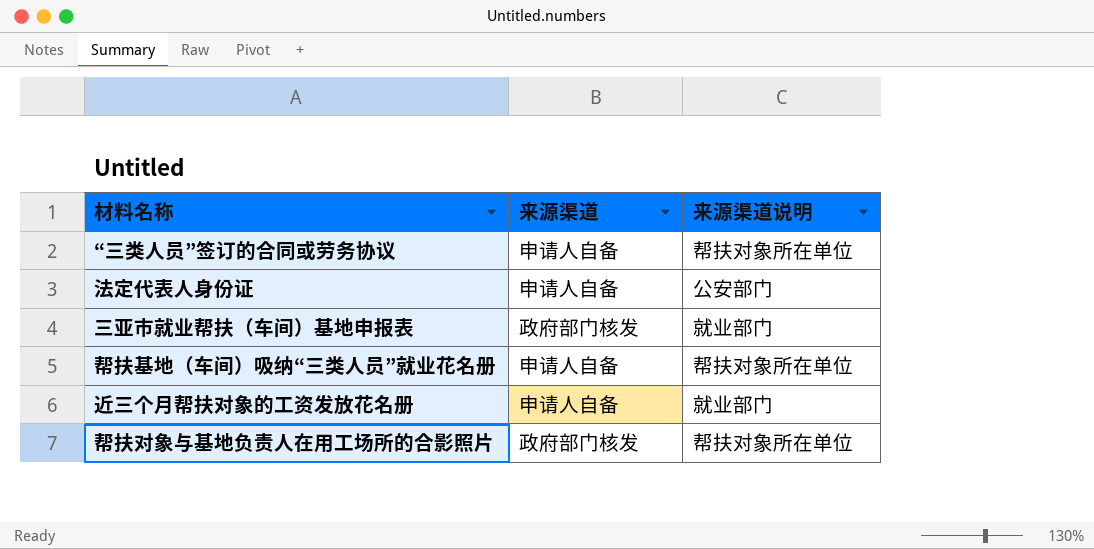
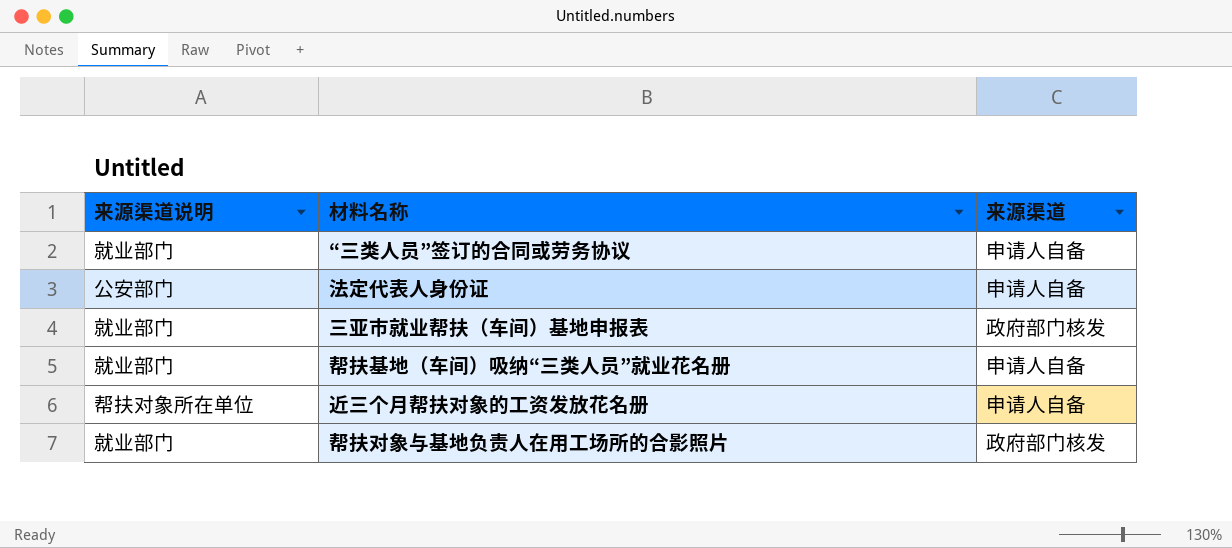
column 来源渠道说明 | position: 3 -> 1
“三类人员”签订的合同或劳务协议 | 来源渠道说明: 帮扶对象所在单位 -> 就业部门
帮扶基地（车间）吸纳“三类人员”就业花名册 | 来源渠道说明: 帮扶对象所在单位 -> 就业部门
近三个月帮扶对象的工资发放花名册 | 来源渠道说明: 就业部门 -> 帮扶对象所在单位
帮扶对象与基地负责人在用工场所的合影照片 | 来源渠道说明: 帮扶对象所在单位 -> 就业部门

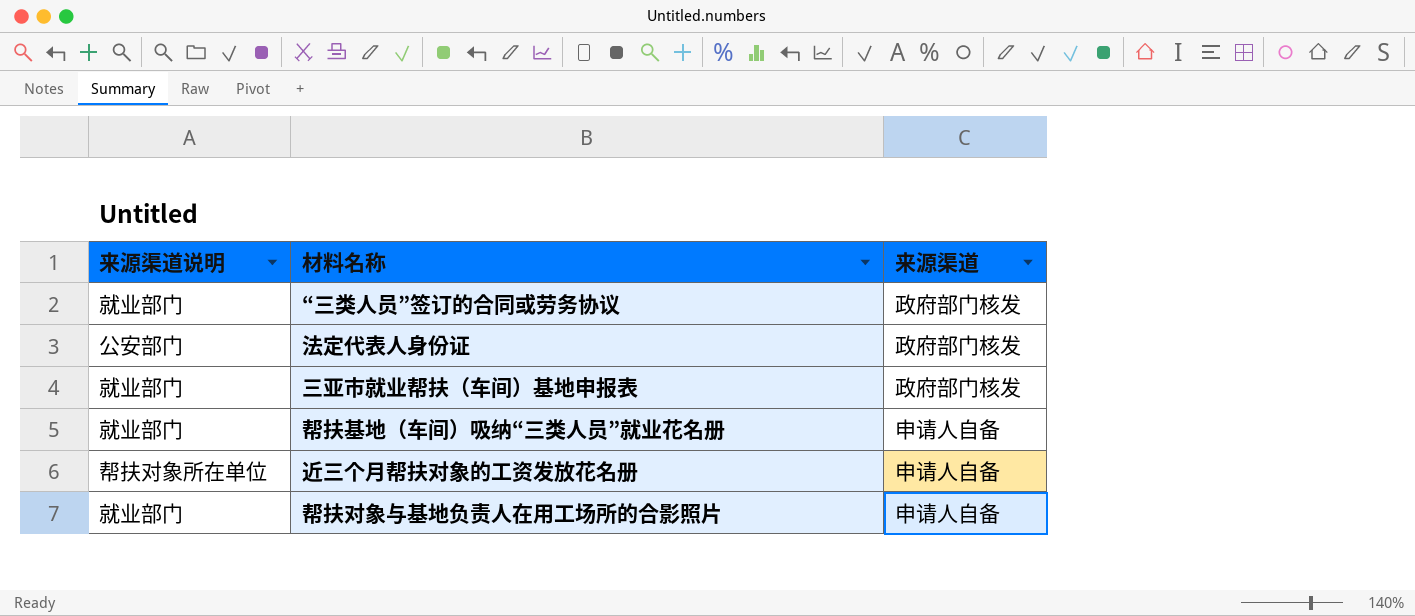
“三类人员”签订的合同或劳务协议 | 来源渠道: 申请人自备 -> 政府部门核发
法定代表人身份证 | 来源渠道: 申请人自备 -> 政府部门核发
帮扶对象与基地负责人在用工场所的合影照片 | 来源渠道: 政府部门核发 -> 申请人自备

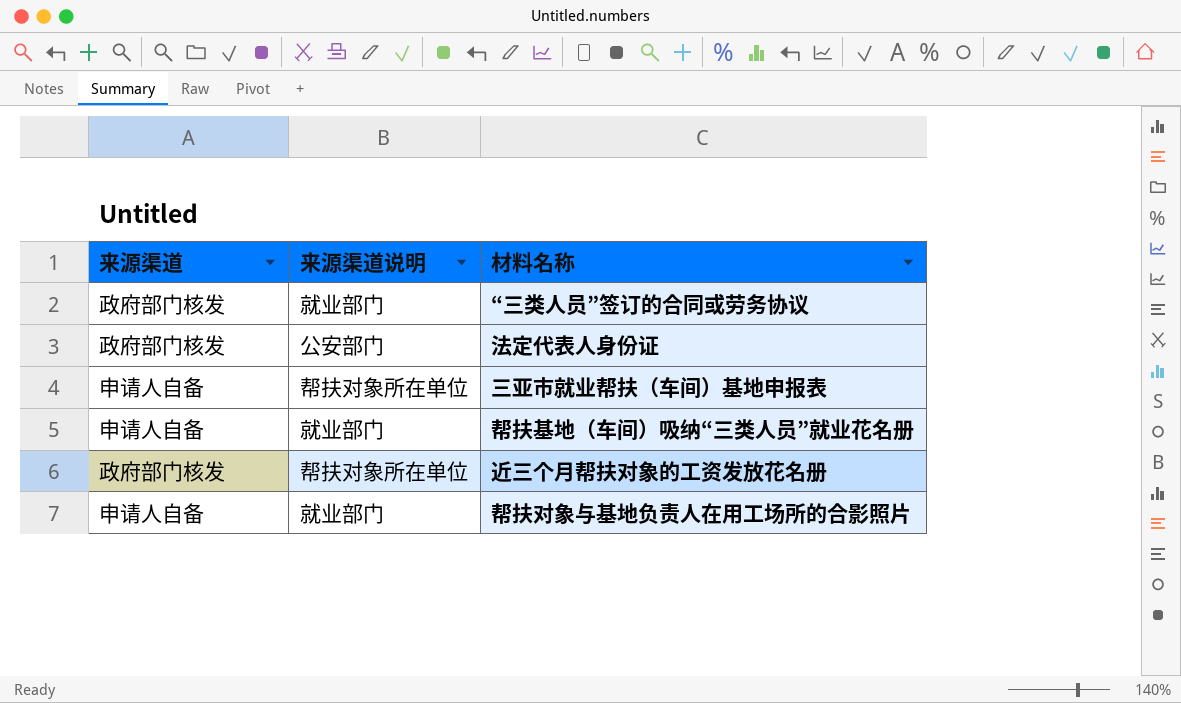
column 来源渠道 | position: 3 -> 1
三亚市就业帮扶（车间）基地申报表 | 来源渠道: 政府部门核发 -> 申请人自备
三亚市就业帮扶（车间）基地申报表 | 来源渠道说明: 就业部门 -> 帮扶对象所在单位
近三个月帮扶对象的工资发放花名册 | 来源渠道: 申请人自备 -> 政府部门核发

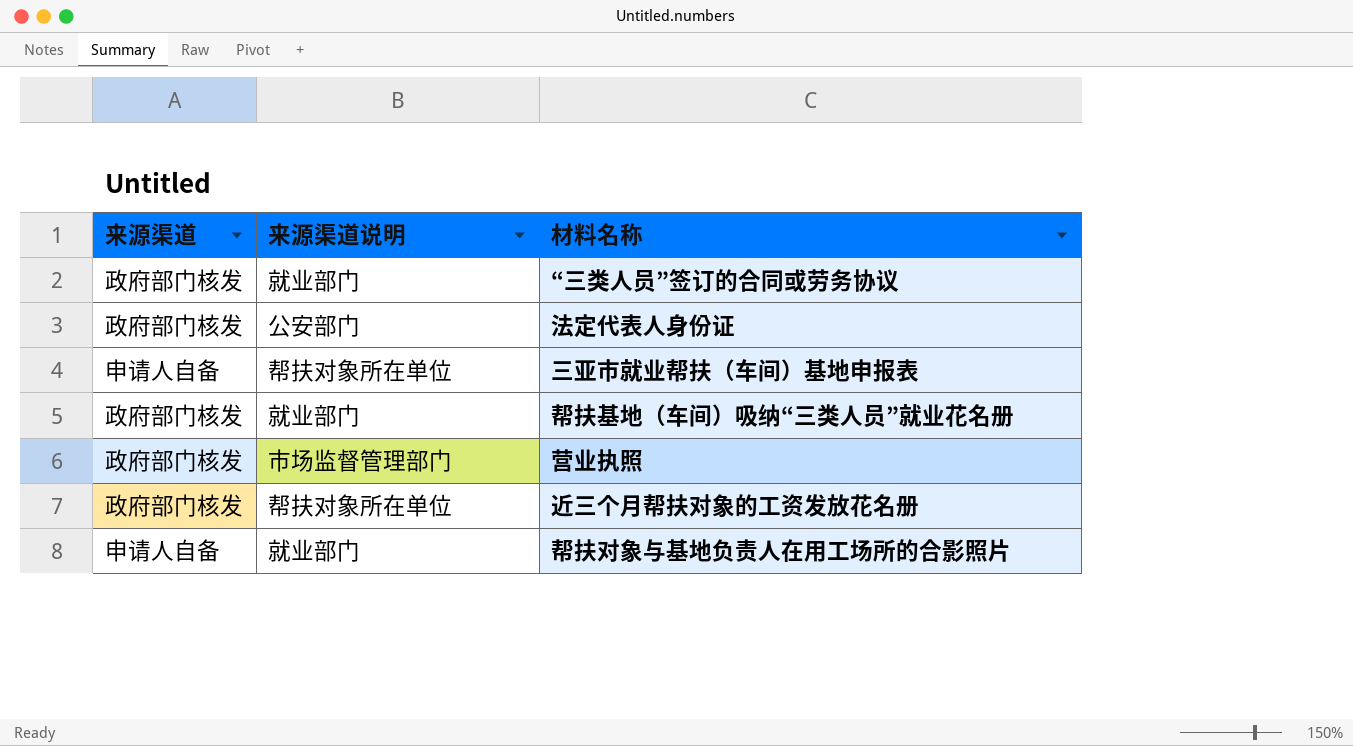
帮扶基地（车间）吸纳“三类人员”就业花名册 | 来源渠道: 申请人自备 -> 政府部门核发
row 营业执照: none -> 政府部门核发 | 市场监督管理部门

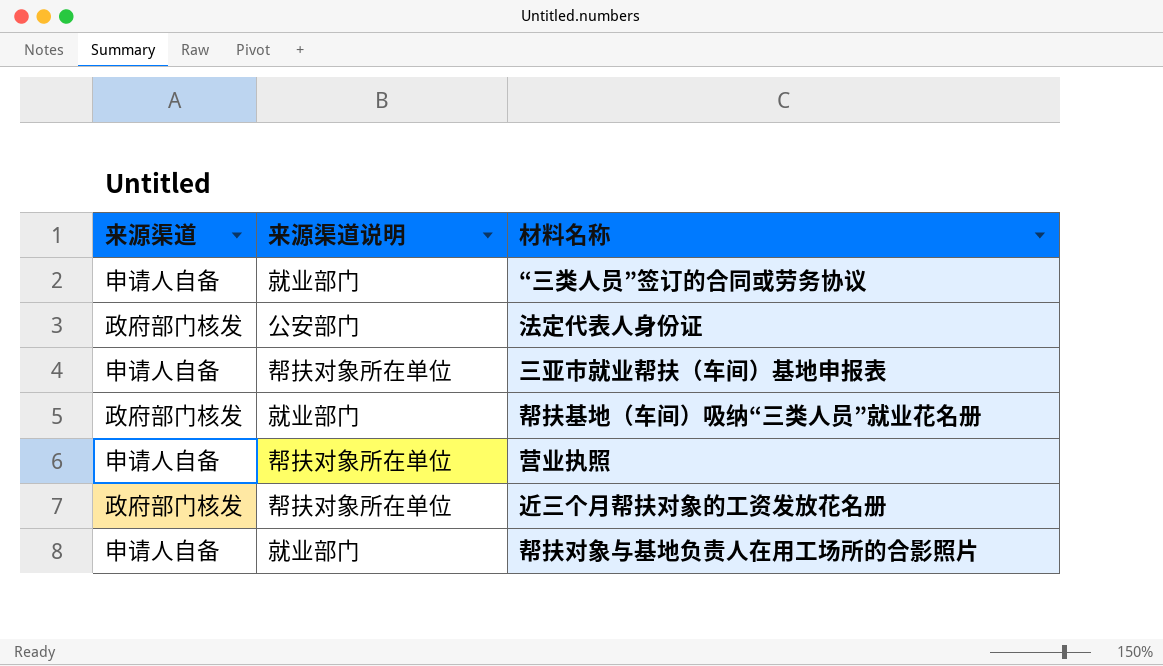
“三类人员”签订的合同或劳务协议 | 来源渠道: 政府部门核发 -> 申请人自备
营业执照 | 来源渠道: 政府部门核发 -> 申请人自备
营业执照 | 来源渠道说明: 市场监督管理部门 -> 帮扶对象所在单位

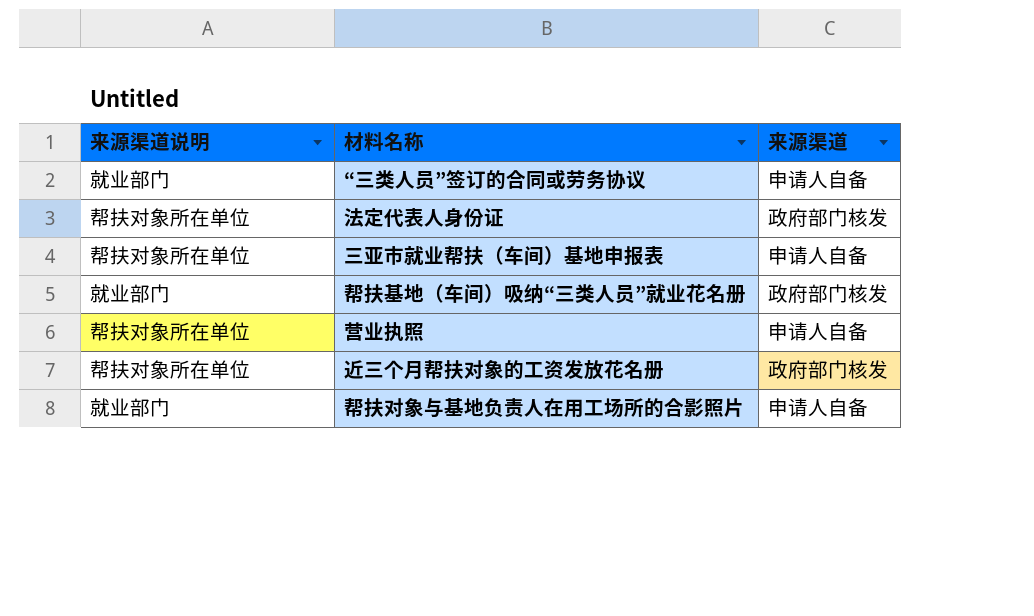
column 来源渠道 | position: 1 -> 3
法定代表人身份证 | 来源渠道说明: 公安部门 -> 帮扶对象所在单位

